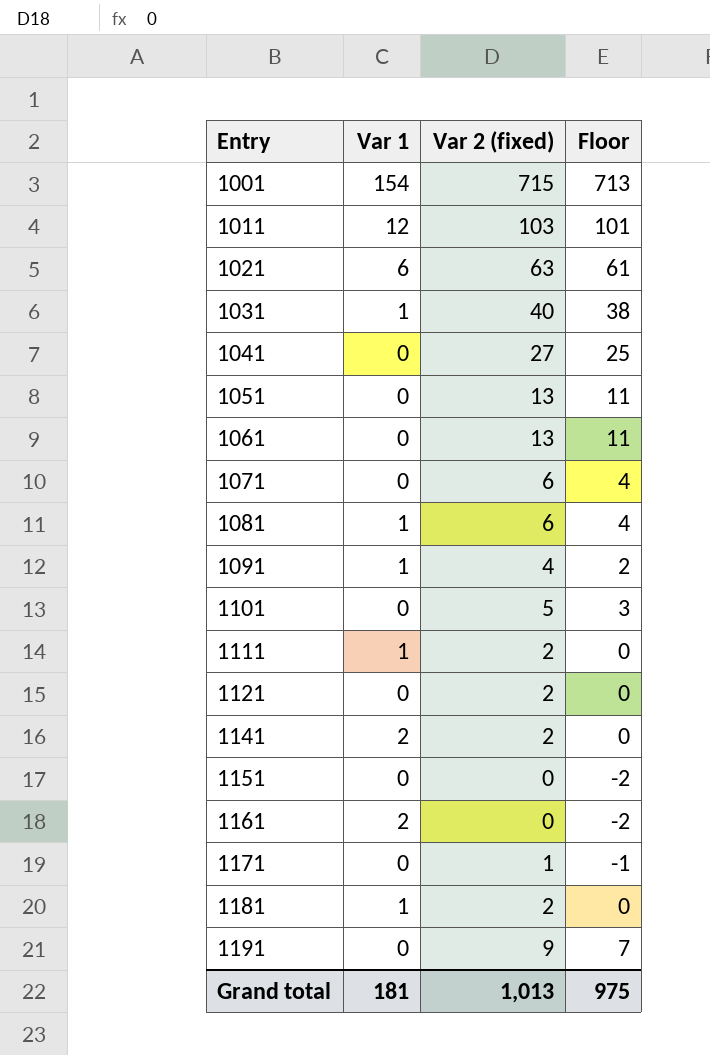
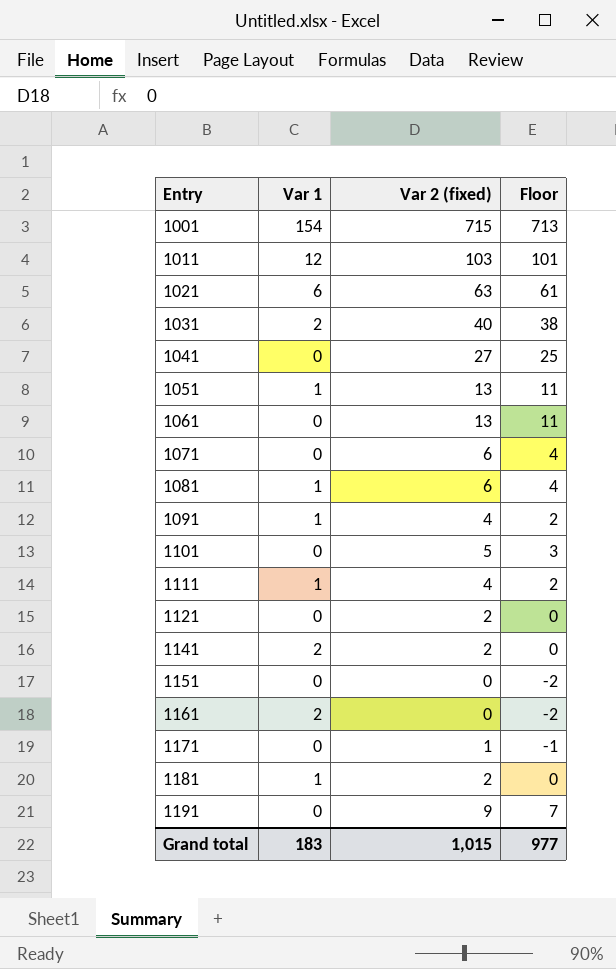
1031 | Var 1: 1 -> 2
1051 | Var 1: 0 -> 1
1111 | Var 2 (fixed): 2 -> 4
1111 | Floor: 0 -> 2
Grand total | Var 1: 181 -> 183
Grand total | Var 2 (fixed): 1,013 -> 1,015
Grand total | Floor: 975 -> 977

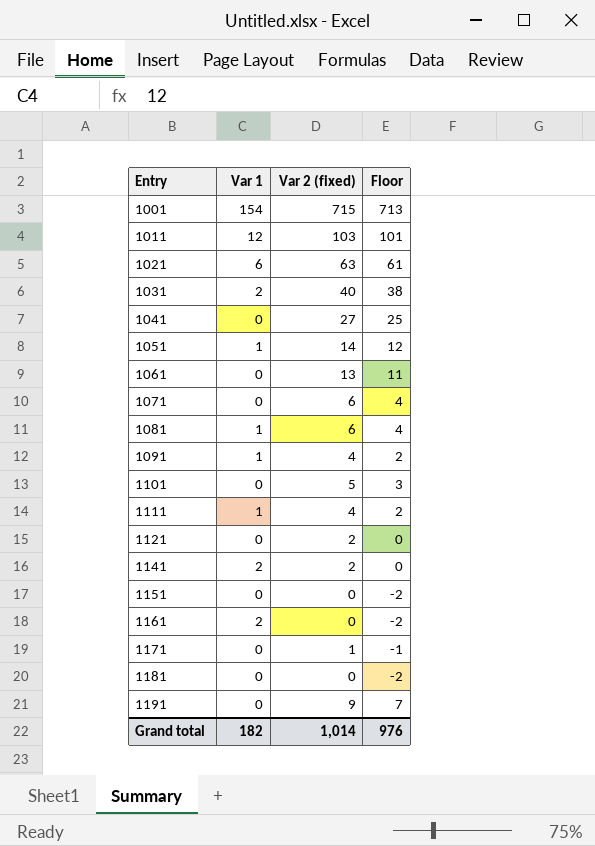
1051 | Var 2 (fixed): 13 -> 14
1051 | Floor: 11 -> 12
1181 | Var 1: 1 -> 0
1181 | Var 2 (fixed): 2 -> 0
1181 | Floor: 0 -> -2
Grand total | Var 1: 183 -> 182
Grand total | Var 2 (fixed): 1,015 -> 1,014
Grand total | Floor: 977 -> 976

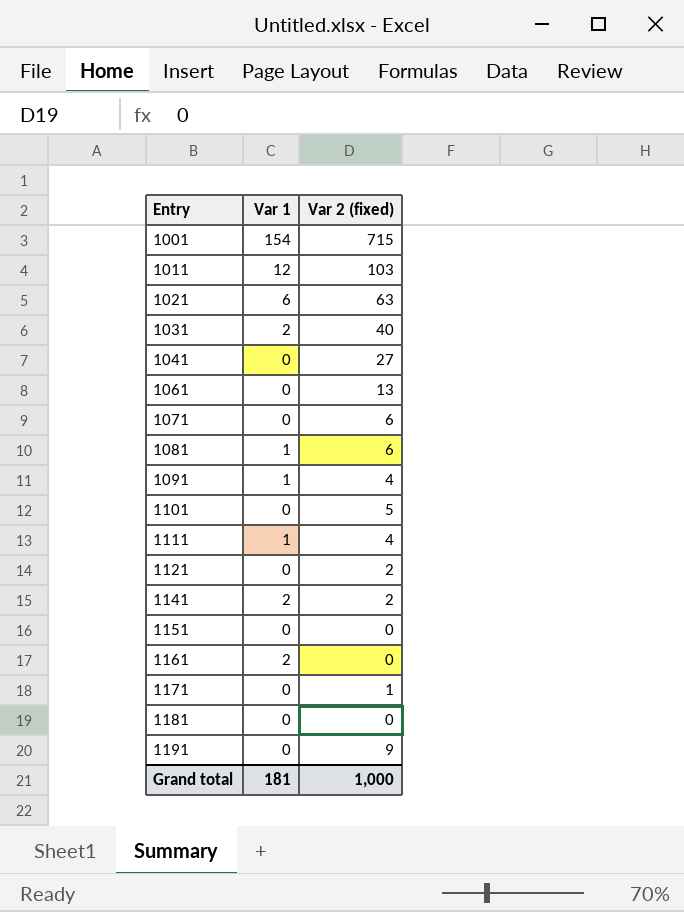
column Floor | formula: [Var 2 (fixed)] - 2 -> none
row 1051: 1 | 14 | 12 -> none
Grand total | Var 1: 182 -> 181
Grand total | Var 2 (fixed): 1,014 -> 1,000

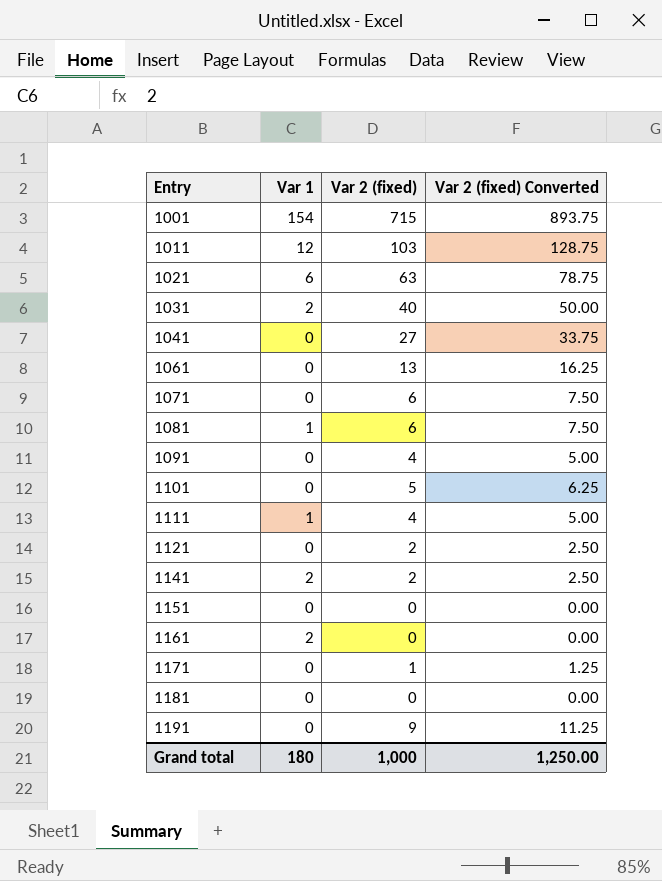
column Var 2 (fixed) Converted | formula: none -> [Var 2 (fixed)] * 1.25
1091 | Var 1: 1 -> 0
Grand total | Var 1: 181 -> 180

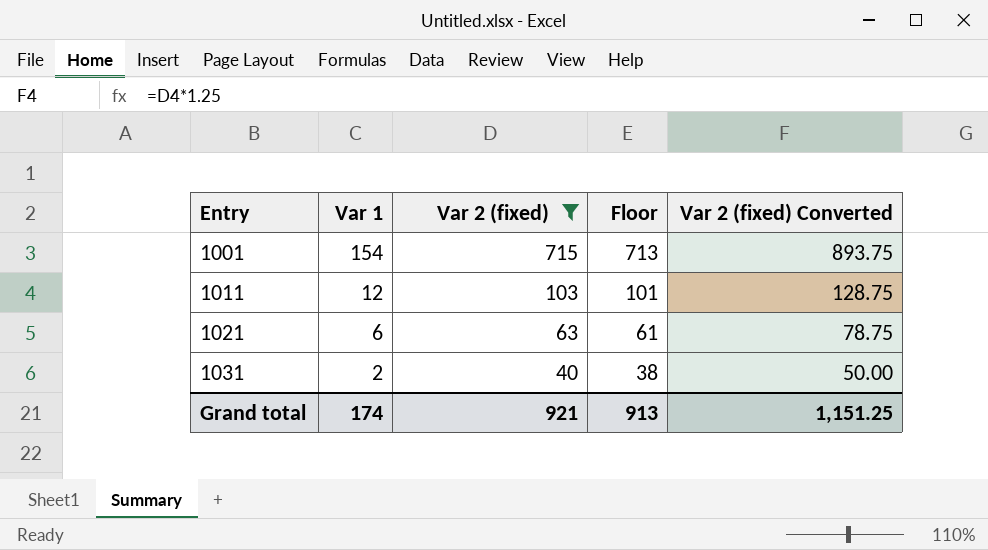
filter: none -> Var 2 (fixed) >= 40
column Floor | formula: none -> [Var 2 (fixed)] - 2
Grand total | Var 1: 180 -> 174
Grand total | Var 2 (fixed): 1,000 -> 921
Grand total | Var 2 (fixed) Converted: 1,250.00 -> 1,151.25

